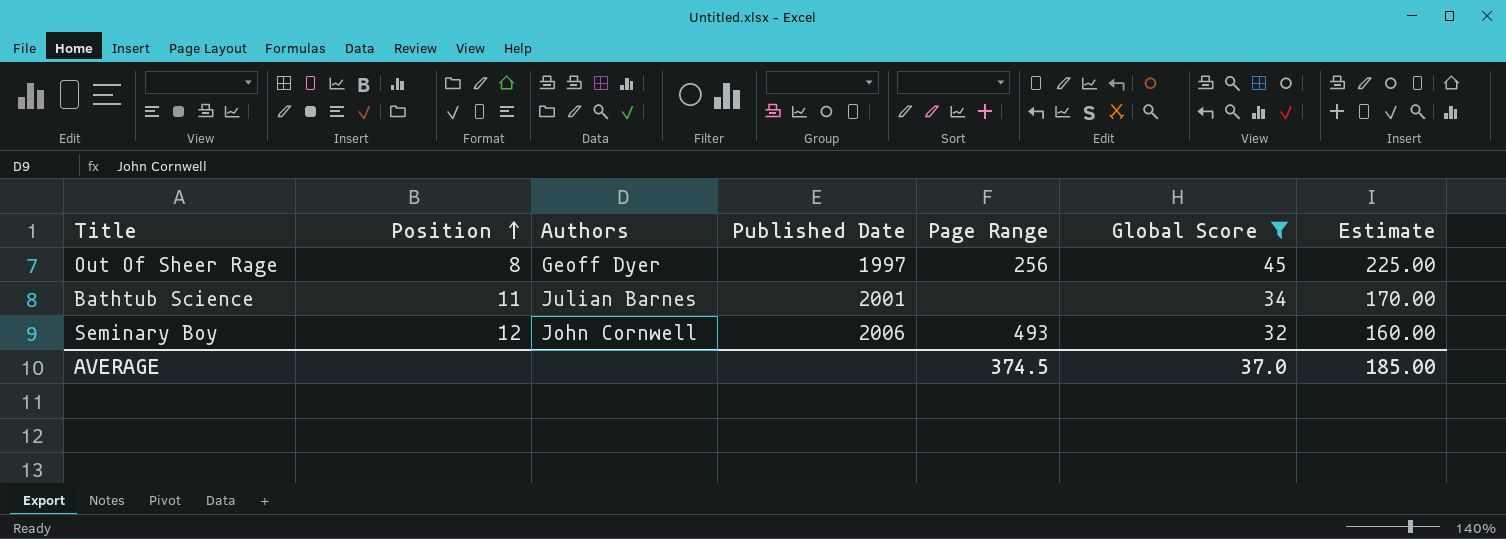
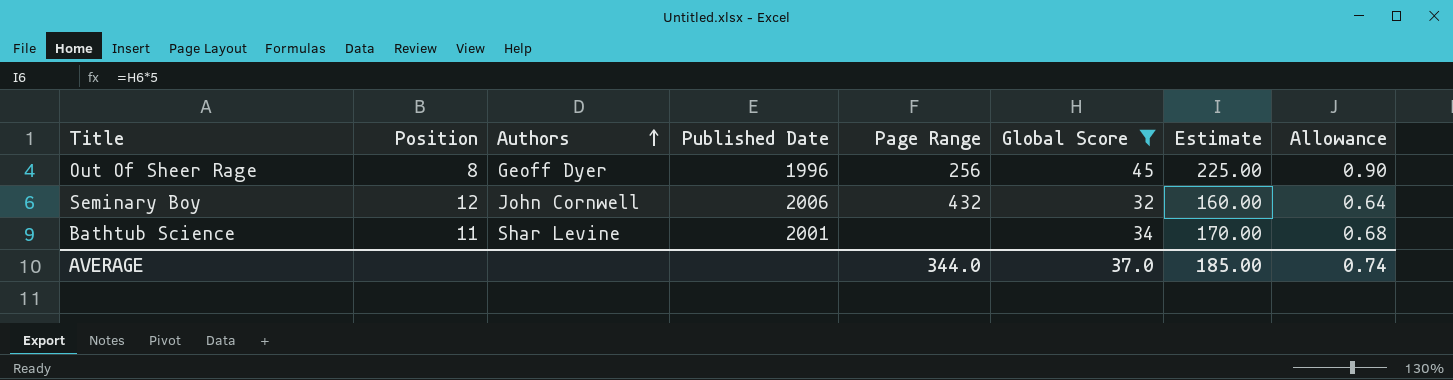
row order: Position ascending -> Authors ascending
column Allowance | formula: none -> [Global Score] * 0.02
Out Of Sheer Rage | Published Date: 1997 -> 1996
Seminary Boy | Page Range: 493 -> 432
Bathtub Science | Authors: Julian Barnes -> Shar Levine
AVERAGE | Page Range: 374.5 -> 344.0

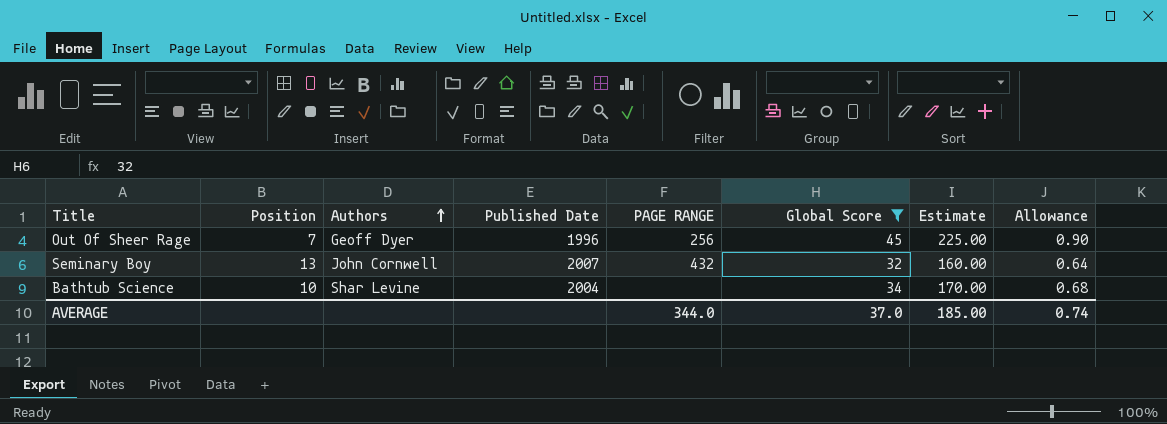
column name: Page Range -> PAGE RANGE
Out Of Sheer Rage | Position: 8 -> 7
Seminary Boy | Position: 12 -> 13
Seminary Boy | Published Date: 2006 -> 2007
Bathtub Science | Position: 11 -> 10
Bathtub Science | Published Date: 2001 -> 2004

